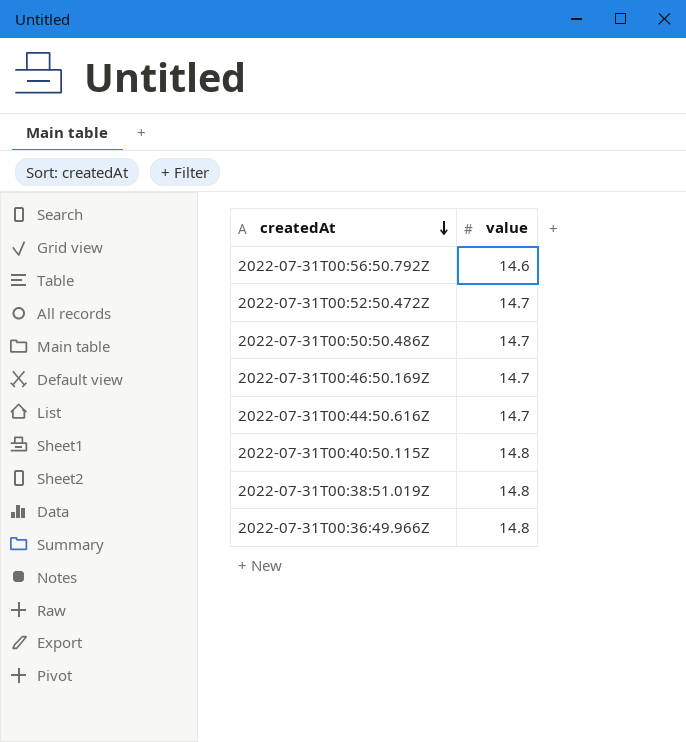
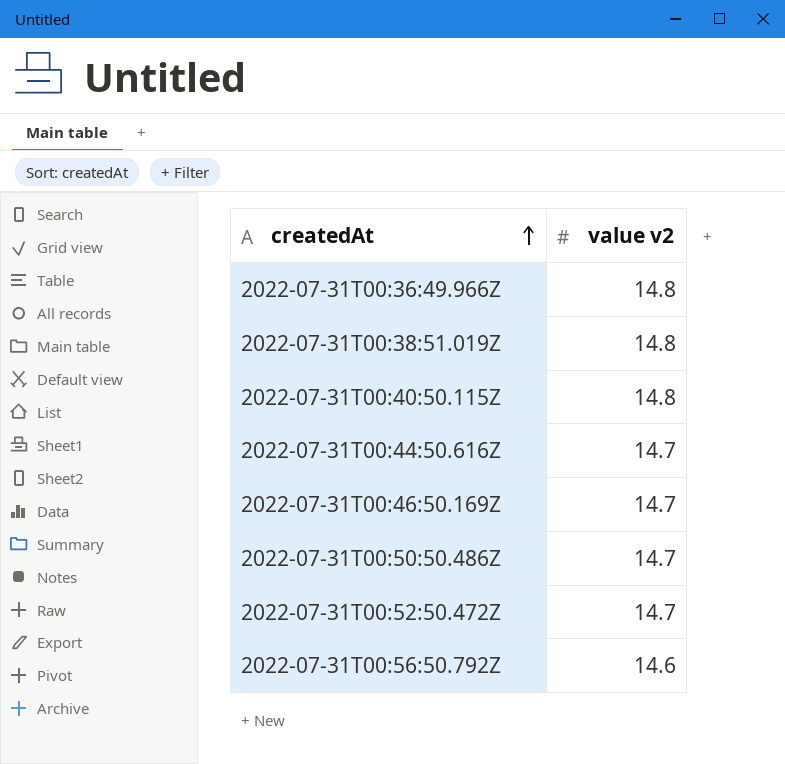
row order: createdAt descending -> createdAt ascending
column name: value -> value v2

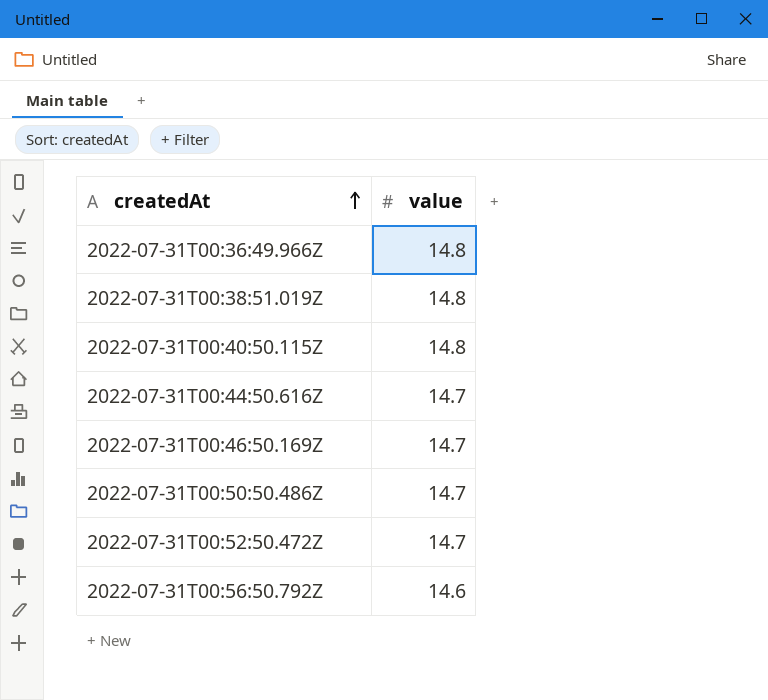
column name: value v2 -> value

